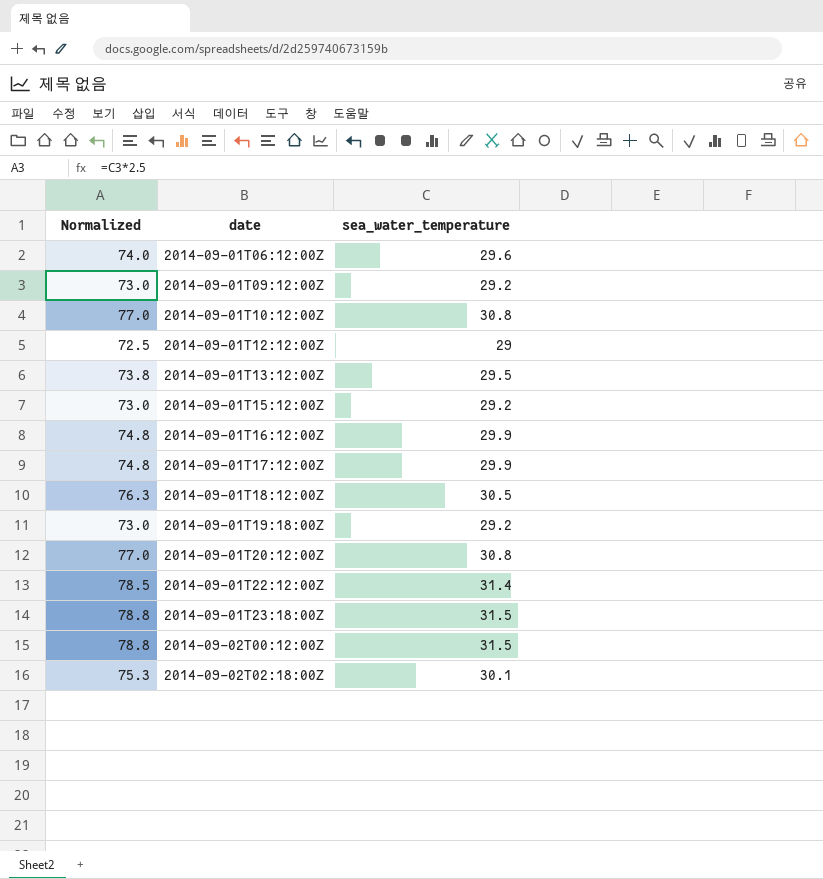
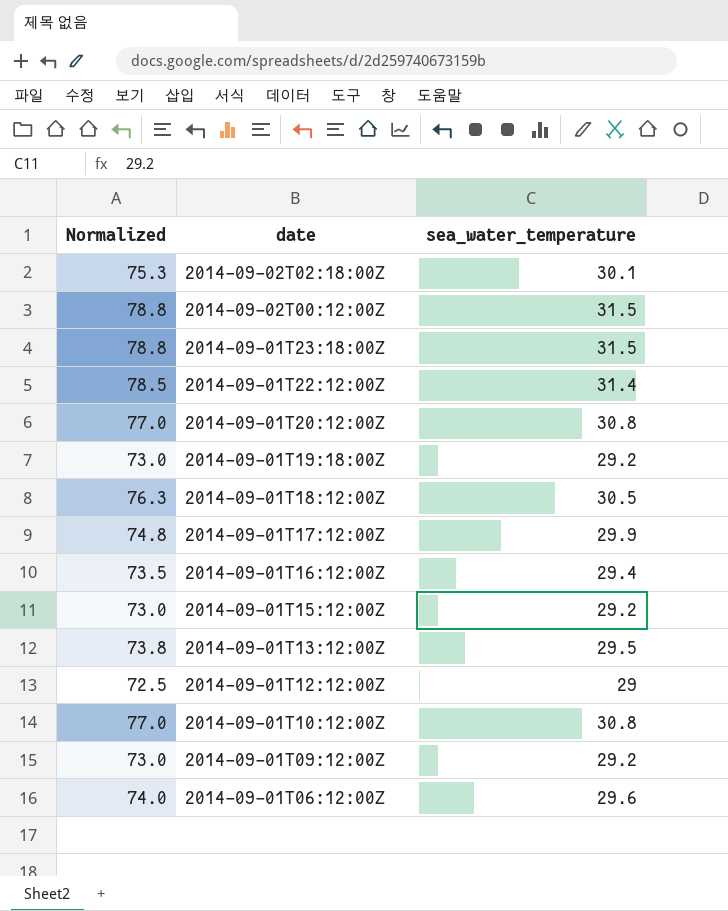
row order: date ascending -> date descending
2014-09-01T16:12:00Z | Normalized: 74.8 -> 73.5
2014-09-01T16:12:00Z | sea_water_temperature: 29.9 -> 29.4

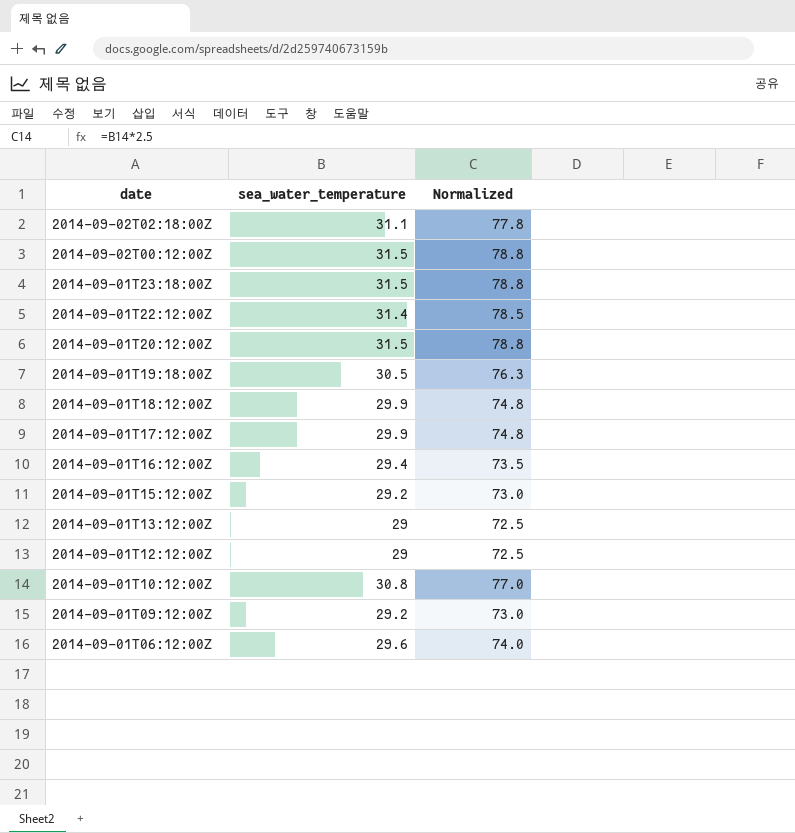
column Normalized | position: 1 -> 3
2014-09-02T02:18:00Z | sea_water_temperature: 30.1 -> 31.1
2014-09-02T02:18:00Z | Normalized: 75.3 -> 77.8
2014-09-01T20:12:00Z | sea_water_temperature: 30.8 -> 31.5
2014-09-01T20:12:00Z | Normalized: 77.0 -> 78.8
2014-09-01T19:18:00Z | sea_water_temperature: 29.2 -> 30.5
2014-09-01T19:18:00Z | Normalized: 73.0 -> 76.3
2014-09-01T18:12:00Z | sea_water_temperature: 30.5 -> 29.9
2014-09-01T18:12:00Z | Normalized: 76.3 -> 74.8
2014-09-01T13:12:00Z | sea_water_temperature: 29.5 -> 29
2014-09-01T13:12:00Z | Normalized: 73.8 -> 72.5

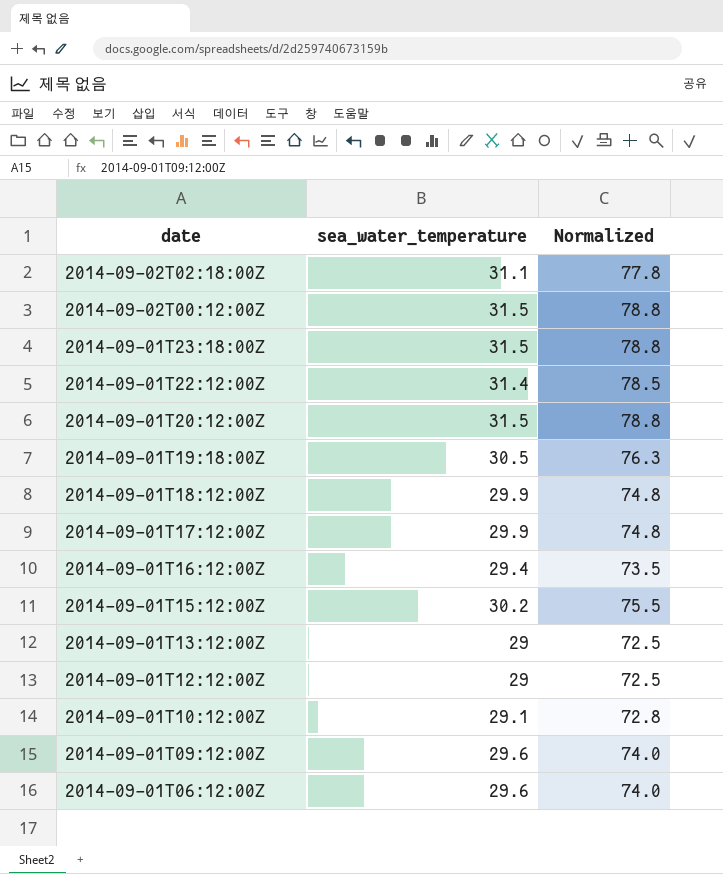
2014-09-01T15:12:00Z | sea_water_temperature: 29.2 -> 30.2
2014-09-01T15:12:00Z | Normalized: 73.0 -> 75.5
2014-09-01T10:12:00Z | sea_water_temperature: 30.8 -> 29.1
2014-09-01T10:12:00Z | Normalized: 77.0 -> 72.8
2014-09-01T09:12:00Z | sea_water_temperature: 29.2 -> 29.6
2014-09-01T09:12:00Z | Normalized: 73.0 -> 74.0

